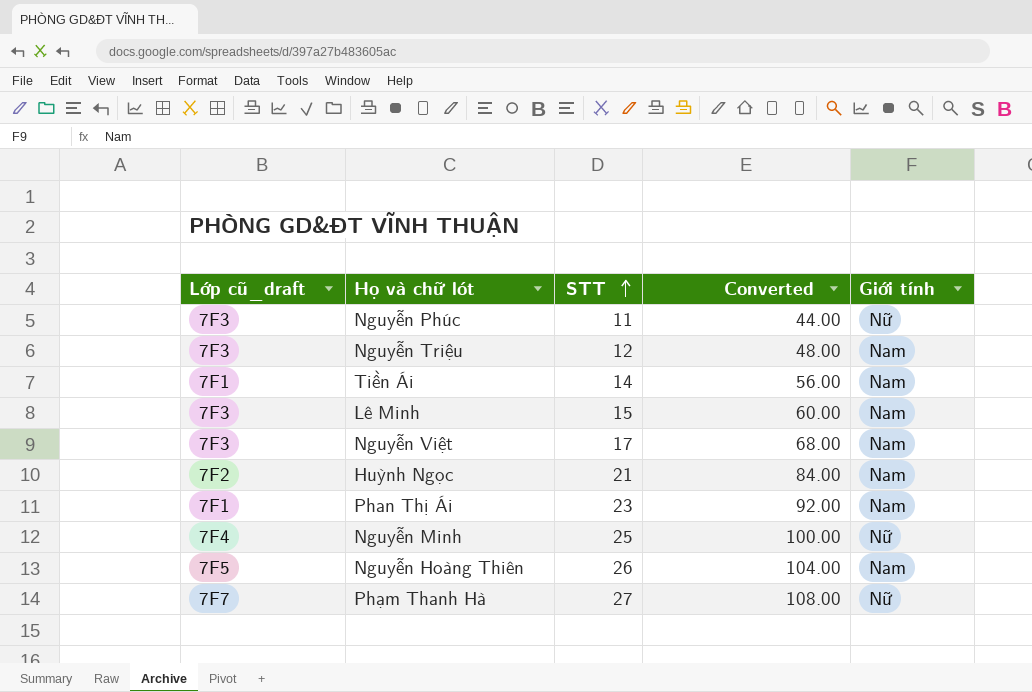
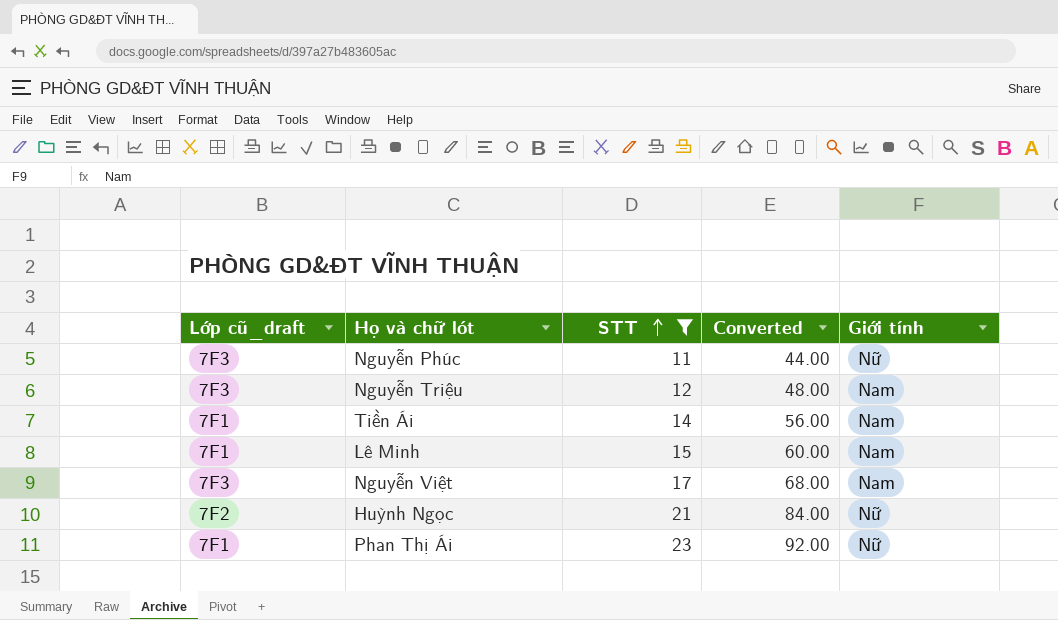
filter: none -> STT <= 23
Lê Minh | Lớp cũ_draft: 7F3 -> 7F1
Huỳnh Ngọc | Giới tính: Nam -> Nữ
Phan Thị Ái | Giới tính: Nam -> Nữ

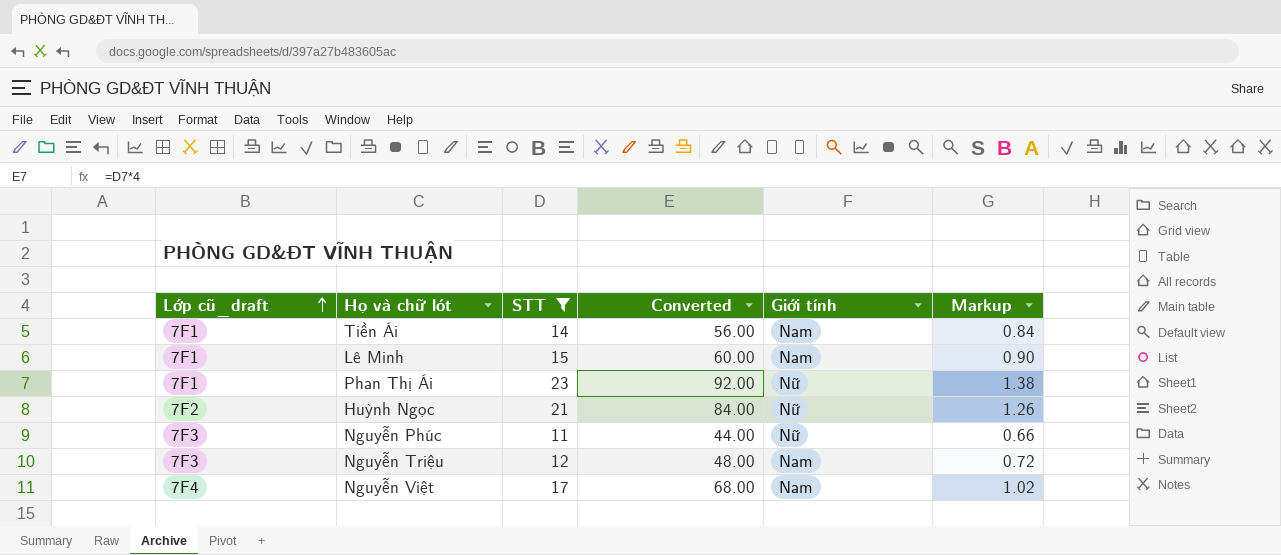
row order: STT ascending -> Lớp cũ_draft ascending
column Markup | formula: none -> [STT] * 0.06
Nguyễn Việt | Lớp cũ_draft: 7F3 -> 7F4

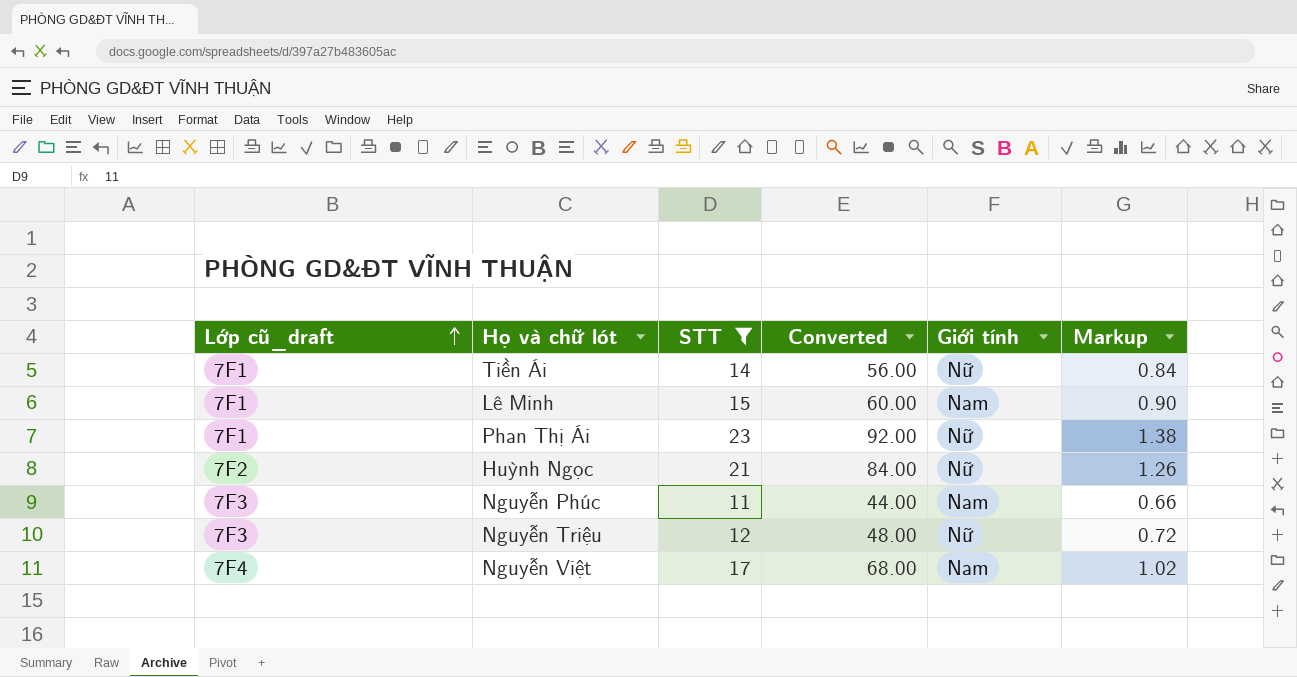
Tiền Ái | Giới tính: Nam -> Nữ
Nguyễn Phúc | Giới tính: Nữ -> Nam
Nguyễn Triệu | Giới tính: Nam -> Nữ

